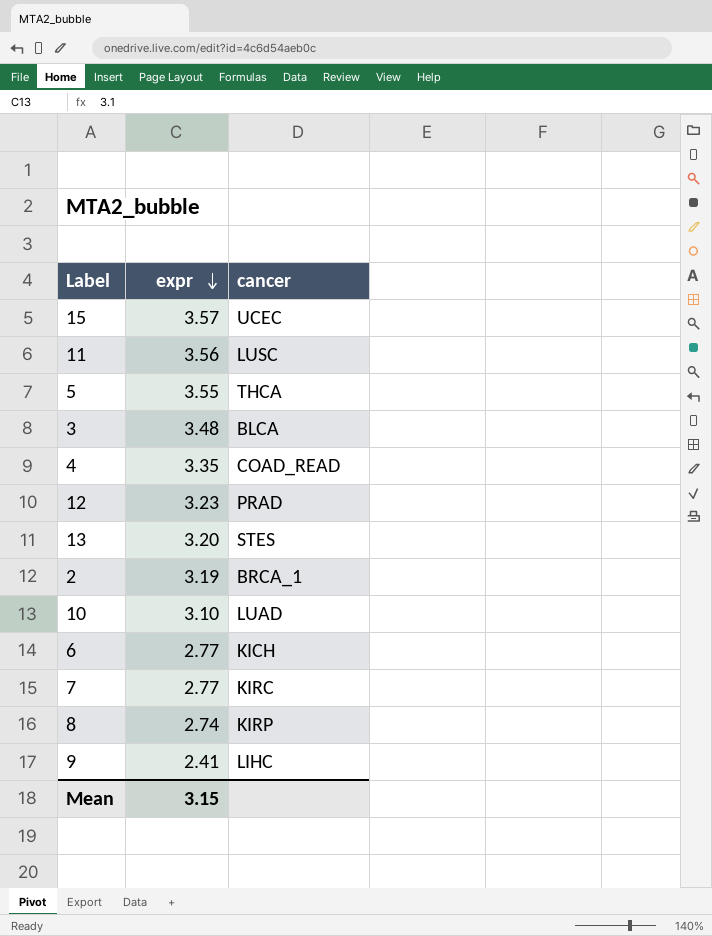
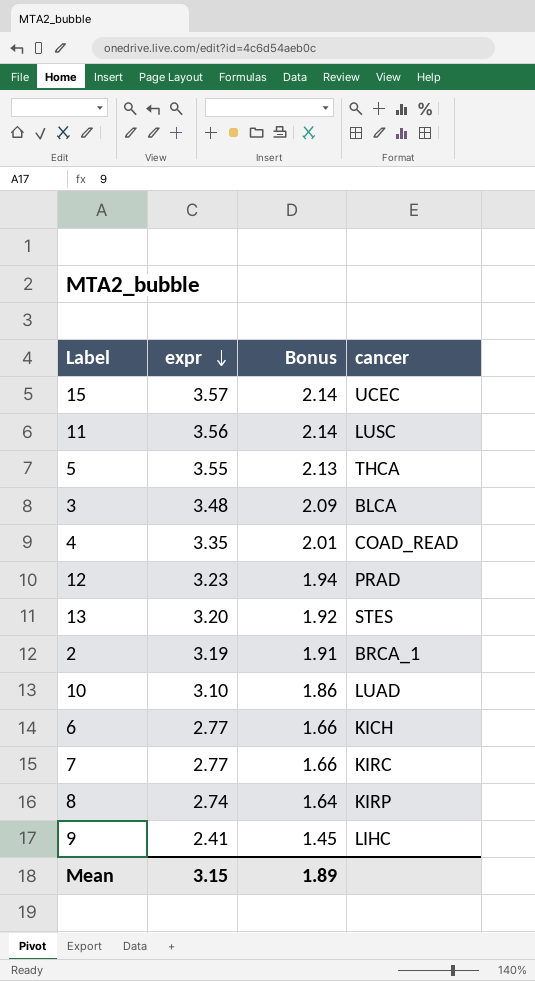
column Bonus | formula: none -> [expr] * 0.6

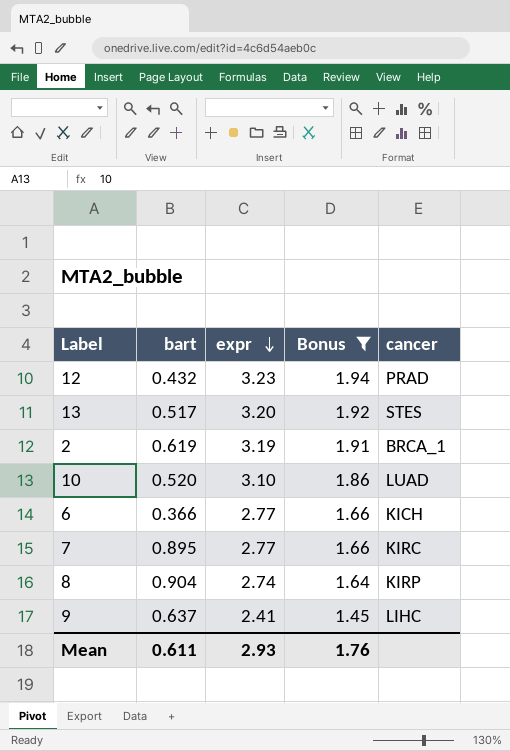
filter: none -> Bonus <= 1.94
column bart | position: none -> 2
Mean | expr: 3.15 -> 2.93
Mean | Bonus: 1.89 -> 1.76

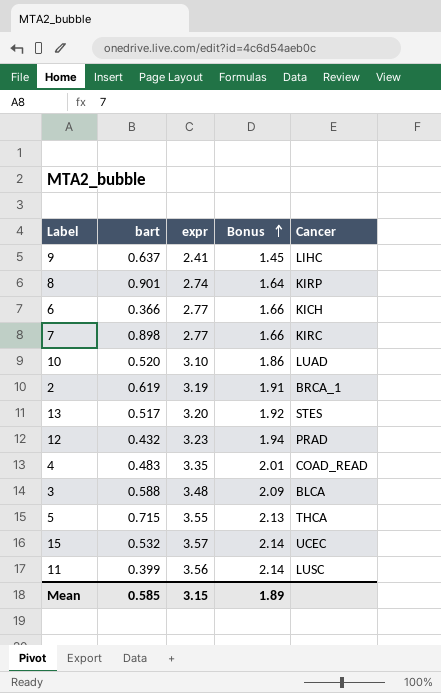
filter: Bonus <= 1.94 -> none
row order: expr descending -> Bonus ascending
column name: cancer -> Cancer
8 | bart: 0.904 -> 0.901
7 | bart: 0.895 -> 0.898
Mean | bart: 0.611 -> 0.585
Mean | expr: 2.93 -> 3.15
Mean | Bonus: 1.76 -> 1.89

